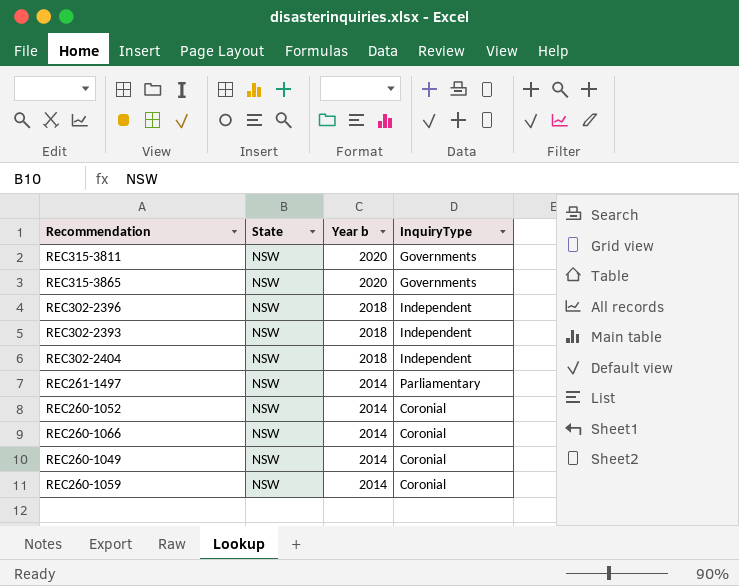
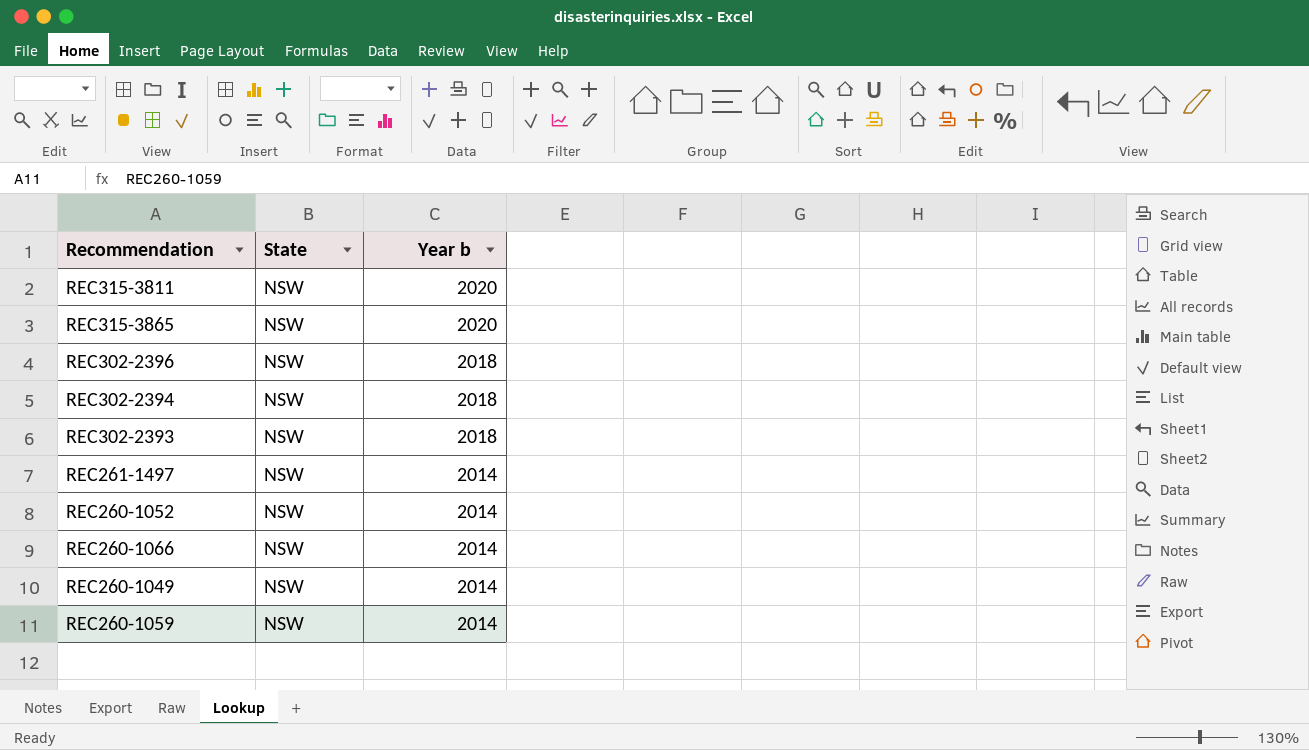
column InquiryType | position: 4 -> none
row REC302-2404: NSW | 2018 | Independent -> none
row REC302-2394: none -> NSW | 2018

